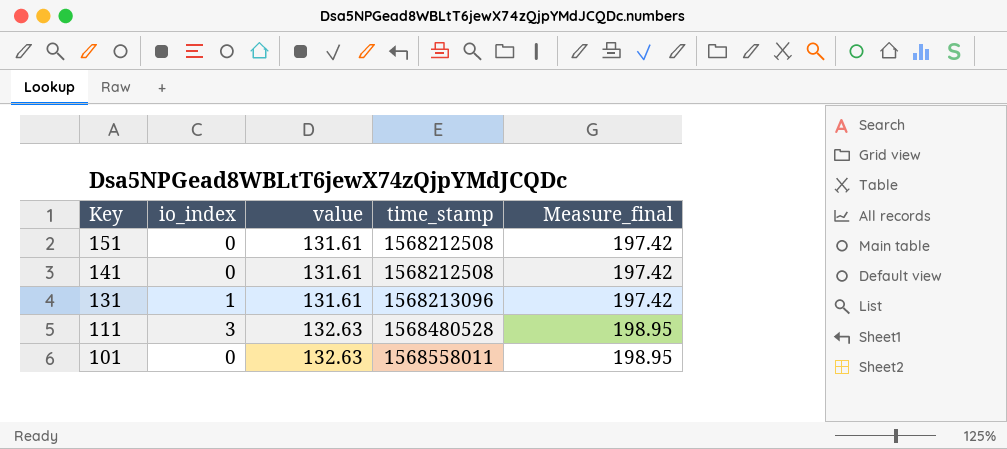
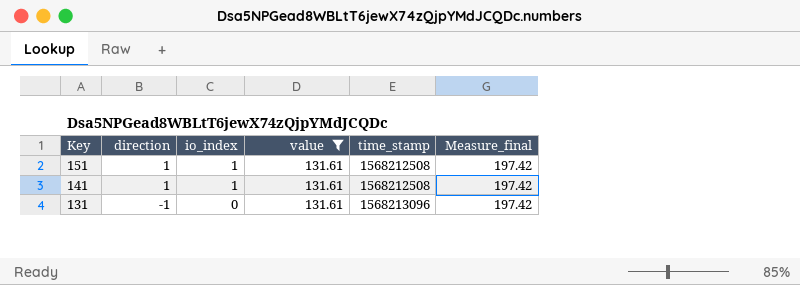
filter: none -> value = 131.61
column direction | position: none -> 2
151 | io_index: 0 -> 1
141 | io_index: 0 -> 1
131 | io_index: 1 -> 0

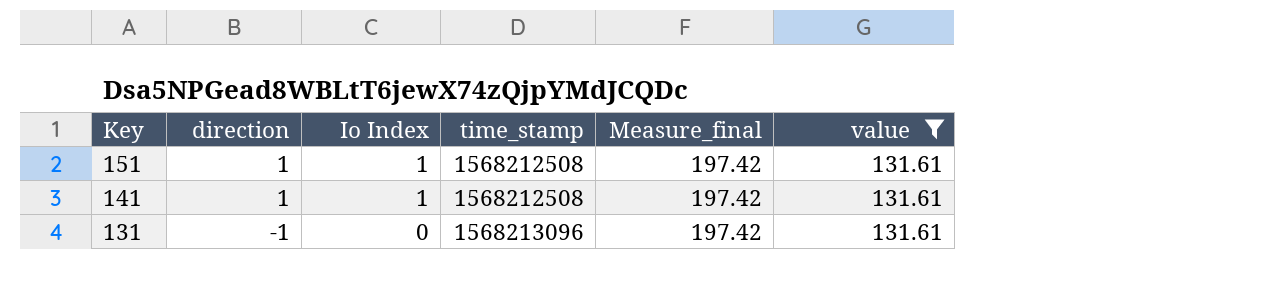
column name: io_index -> Io Index
column value | position: 4 -> 6

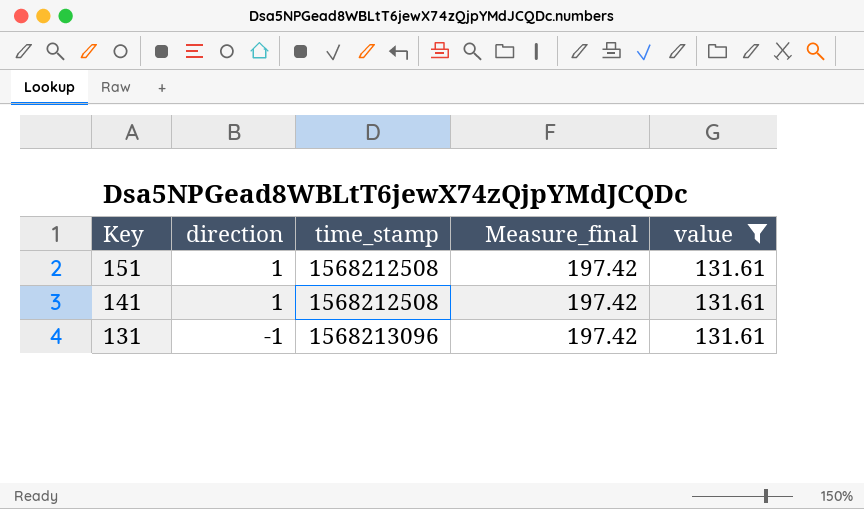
column Io Index | position: 3 -> none

